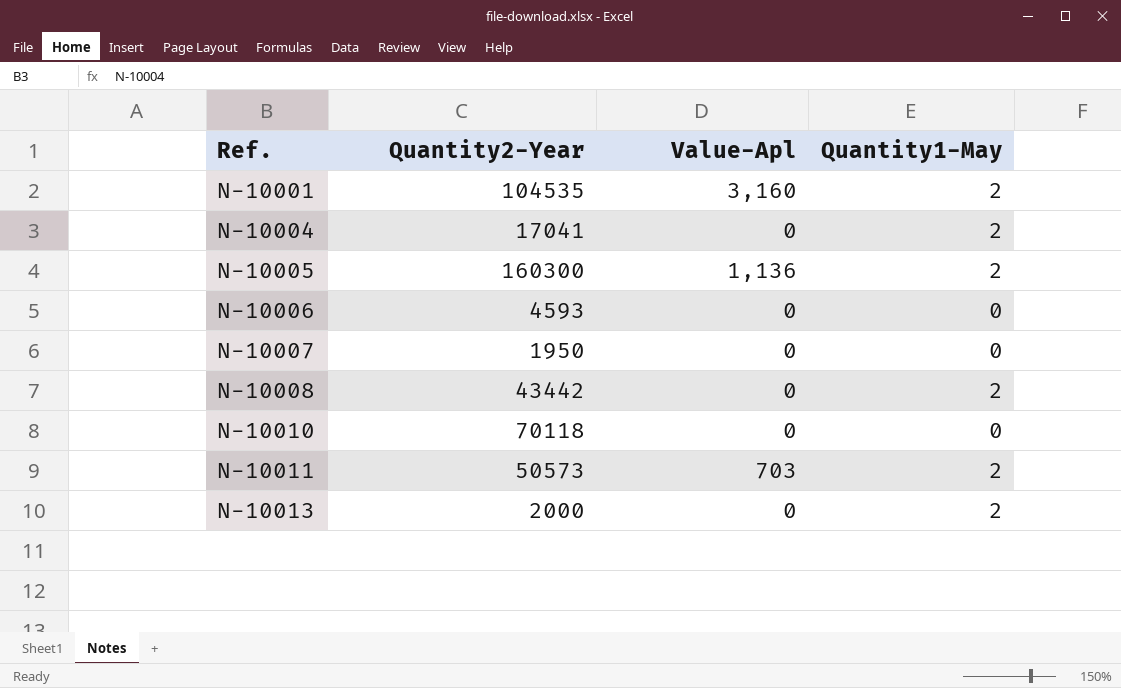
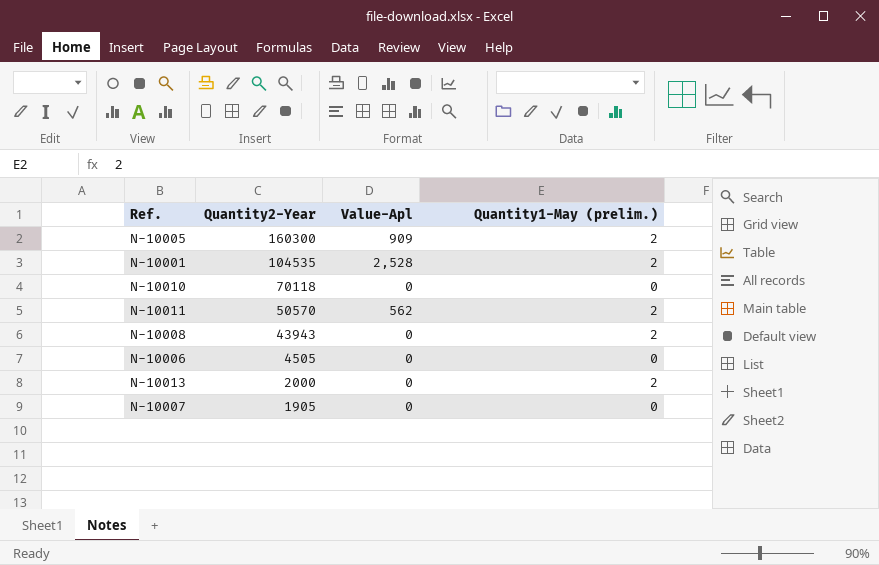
row order: Ref. ascending -> Quantity2-Year descending
column name: Quantity1-May -> Quantity1-May (prelim.)
row N-10004: 17041 | 0 | 2 -> none
N-10005 | Value-Apl: 1,136 -> 909
N-10001 | Value-Apl: 3,160 -> 2,528
N-10011 | Quantity2-Year: 50573 -> 50570
N-10011 | Value-Apl: 703 -> 562
N-10008 | Quantity2-Year: 43442 -> 43943
N-10006 | Quantity2-Year: 4593 -> 4505
N-10007 | Quantity2-Year: 1950 -> 1905

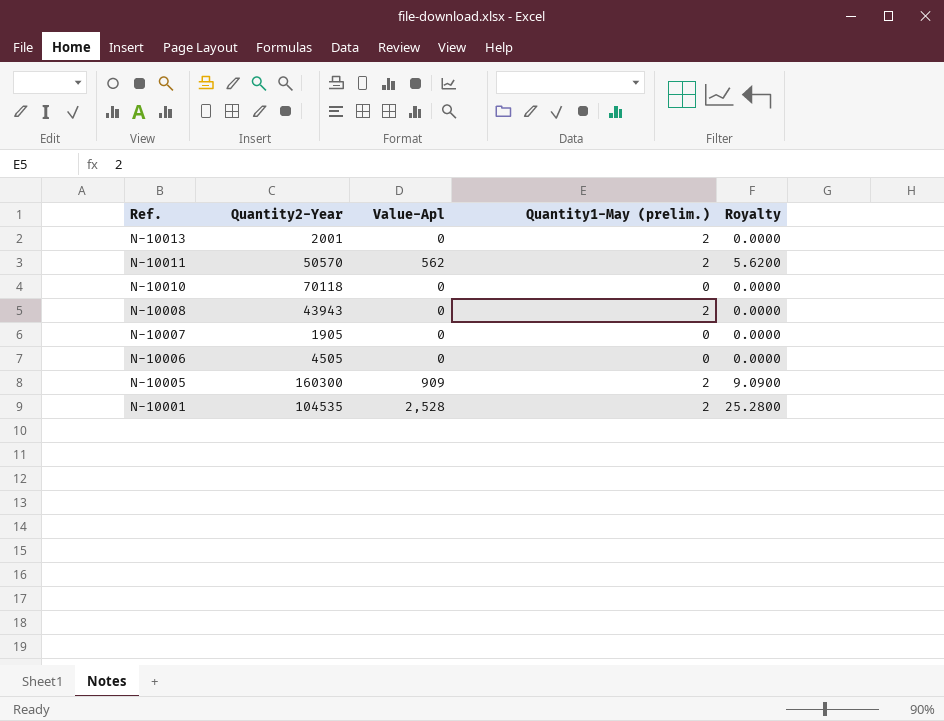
row order: Quantity2-Year descending -> Ref. descending
column Royalty | formula: none -> [Value-Apl] * 0.01
N-10013 | Quantity2-Year: 2000 -> 2001

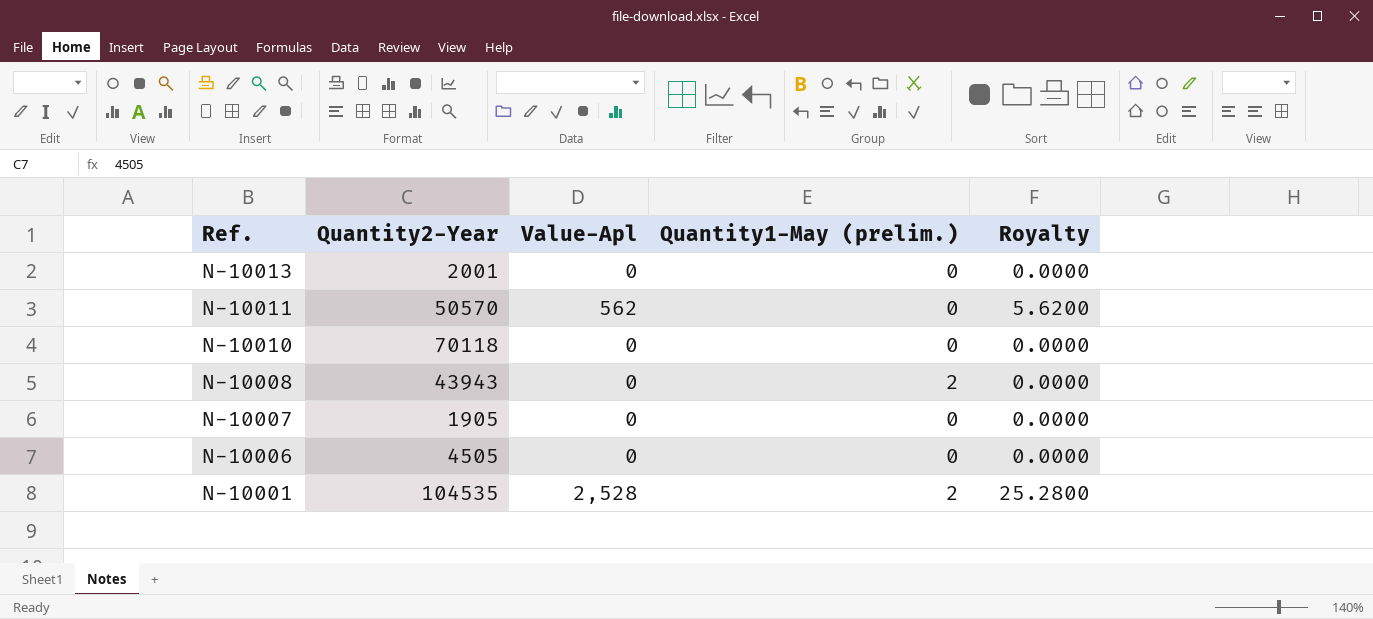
row N-10005: 160300 | 909 | 2 | 9.0900 -> none
N-10013 | Quantity1-May (prelim.): 2 -> 0
N-10011 | Quantity1-May (prelim.): 2 -> 0

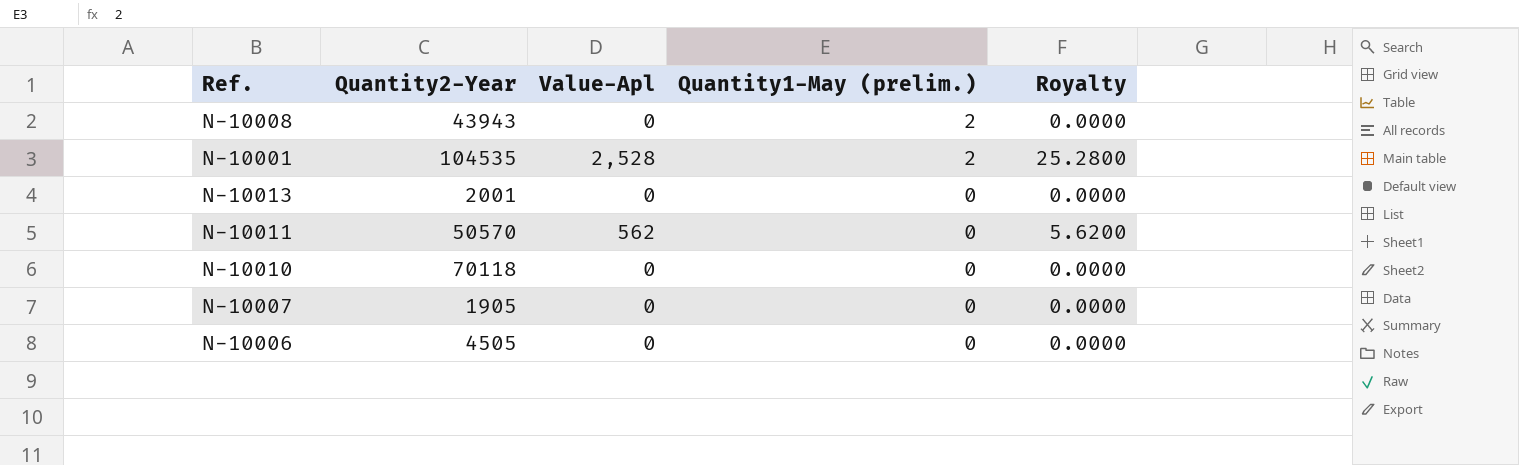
row order: Ref. descending -> Quantity1-May (prelim.) descending

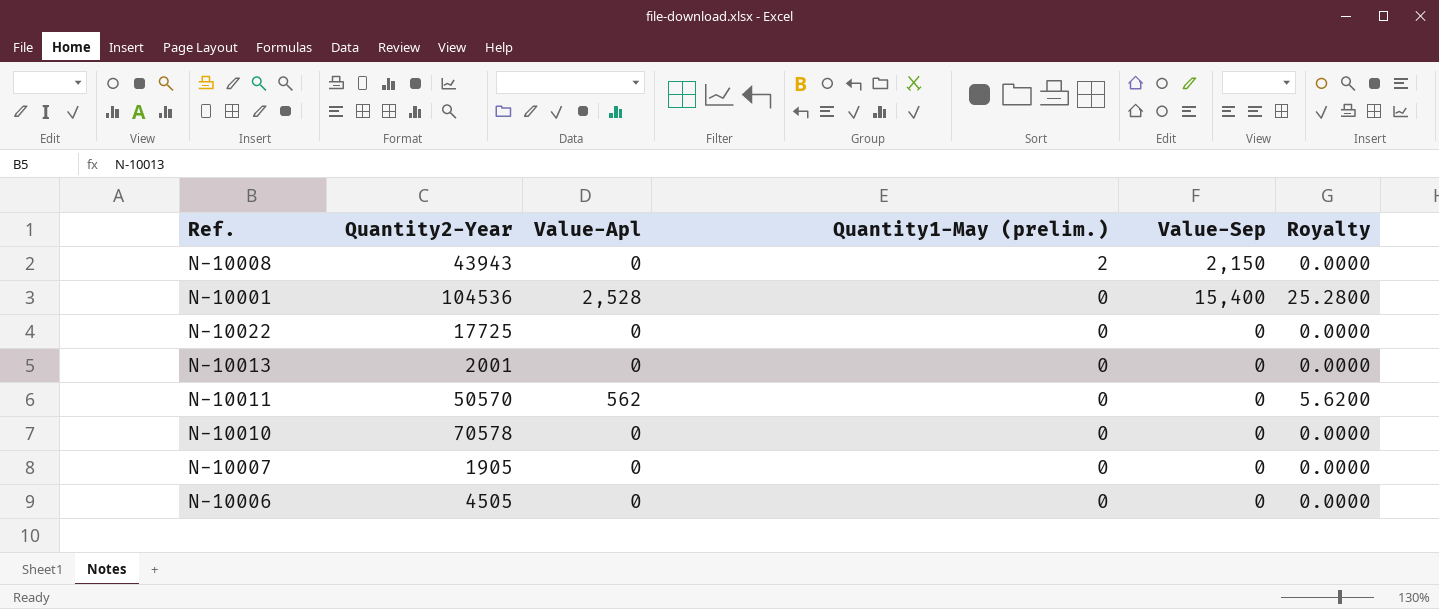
column Value-Sep | position: none -> 5
N-10001 | Quantity2-Year: 104535 -> 104536
N-10001 | Quantity1-May (prelim.): 2 -> 0
row N-10022: none -> 17725 | 0 | 0 | 0 | 0.0000
N-10010 | Quantity2-Year: 70118 -> 70578

